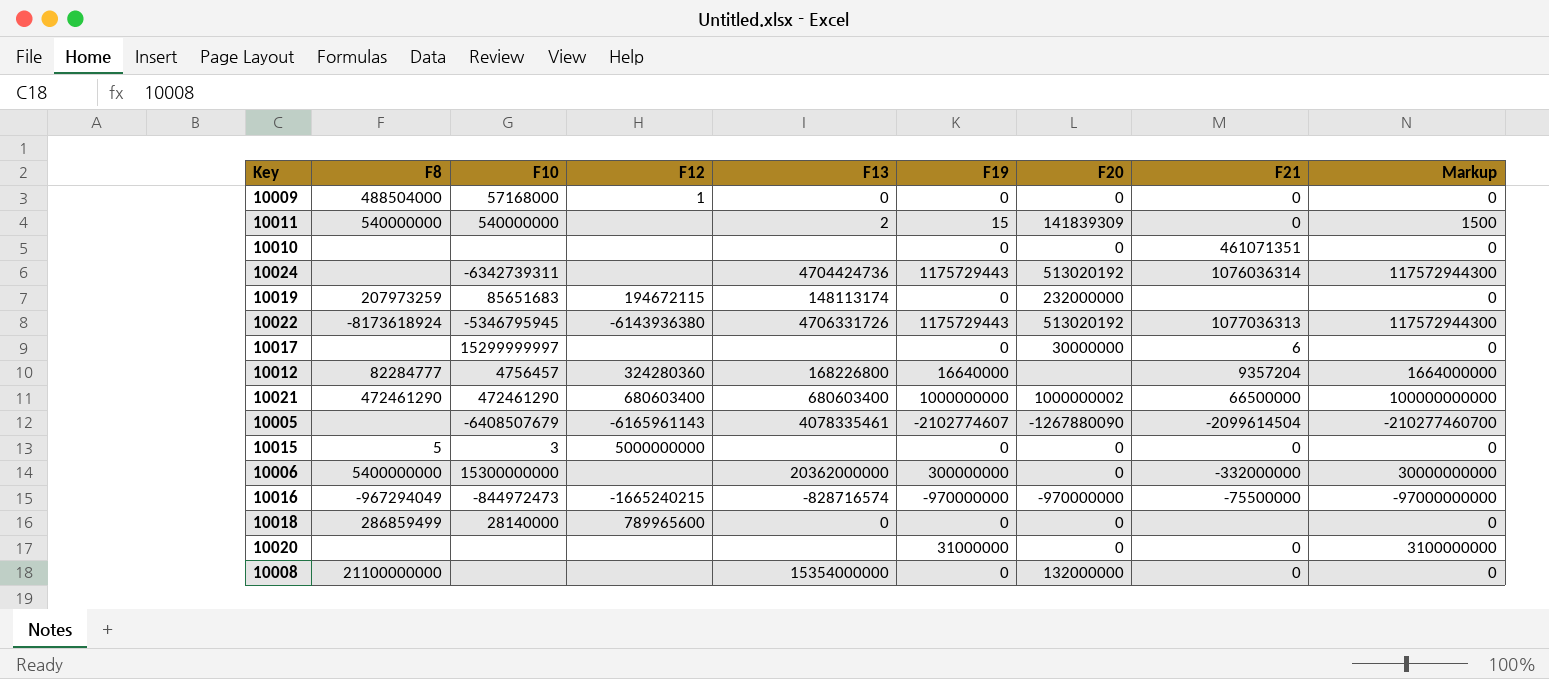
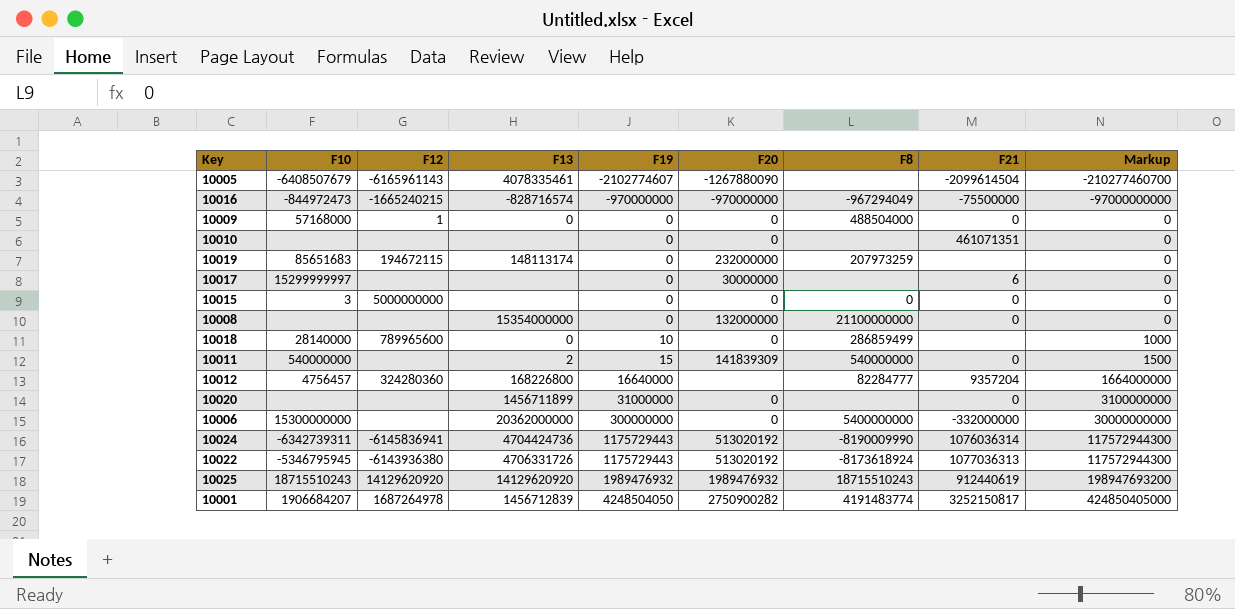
row order: none -> F19 ascending
column F8 | position: 2 -> 7
row 10021: 472461290 | 472461290 | 680603400 | 680603400 | 1000000000 | 1000000002 | 66500000 | 100000000000 -> none
10015 | F8: 5 -> 0
10018 | F19: 0 -> 10
10018 | Markup: 0 -> 1000
10020 | F13: none -> 1456711899
10024 | F12: none -> -6145836941
10024 | F8: none -> -8190009990
row 10025: none -> 18715510243 | 14129620920 | 14129620920 | 1989476932 | 1989476932 | 18715510243 | 912440619 | 198947693200
row 10001: none -> 1906684207 | 1687264978 | 1456712839 | 4248504050 | 2750900282 | 4191483774 | 3252150817 | 424850405000

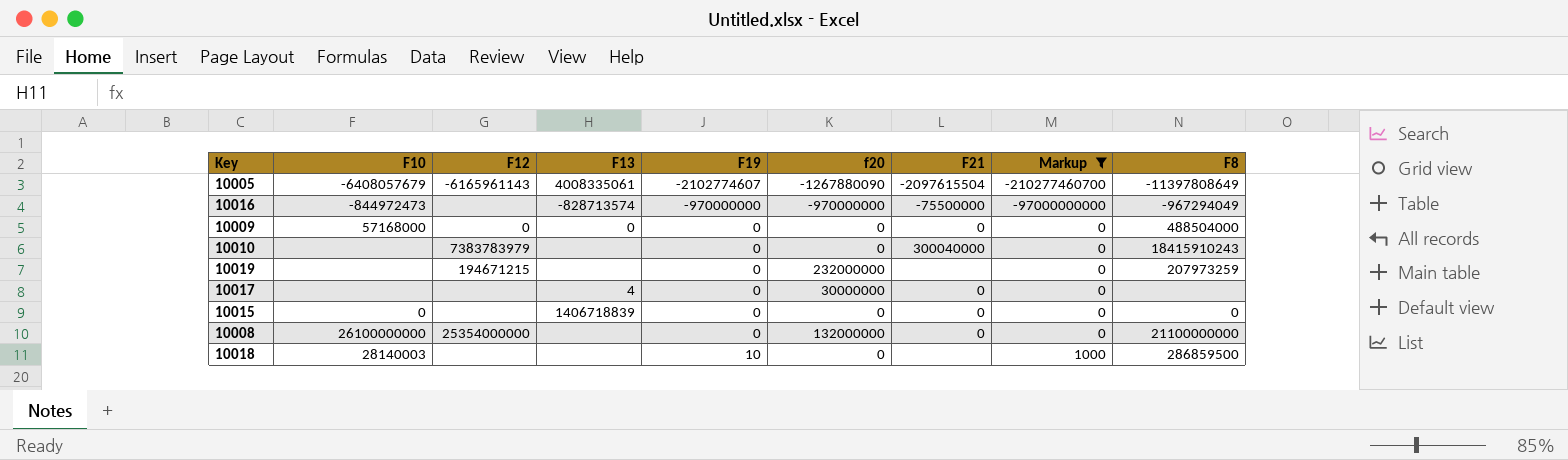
filter: none -> Markup <= 1000
column name: F20 -> f20
column F8 | position: 7 -> 9
10005 | F10: -6408507679 -> -6408057679
10005 | F13: 4078335461 -> 4008335061
10005 | F21: -2099614504 -> -2097615504
10005 | F8: none -> -11397808649
10016 | F12: -1665240215 -> none
10016 | F13: -828716574 -> -828713574
10009 | F12: 1 -> 0
10010 | F12: none -> 7383783979
10010 | F21: 461071351 -> 300040000
10010 | F8: none -> 18415910243
10019 | F10: 85651683 -> none
10019 | F12: 194672115 -> 194671215
10019 | F13: 148113174 -> none
10017 | F10: 15299999997 -> none
10017 | F13: none -> 4
10017 | F21: 6 -> 0
10015 | F10: 3 -> 0
10015 | F12: 5000000000 -> none
10015 | F13: none -> 1406718839
10008 | F10: none -> 26100000000
10008 | F12: none -> 25354000000
10008 | F13: 15354000000 -> none
10018 | F10: 28140000 -> 28140003
10018 | F12: 789965600 -> none
10018 | F13: 0 -> none
10018 | F8: 286859499 -> 286859500

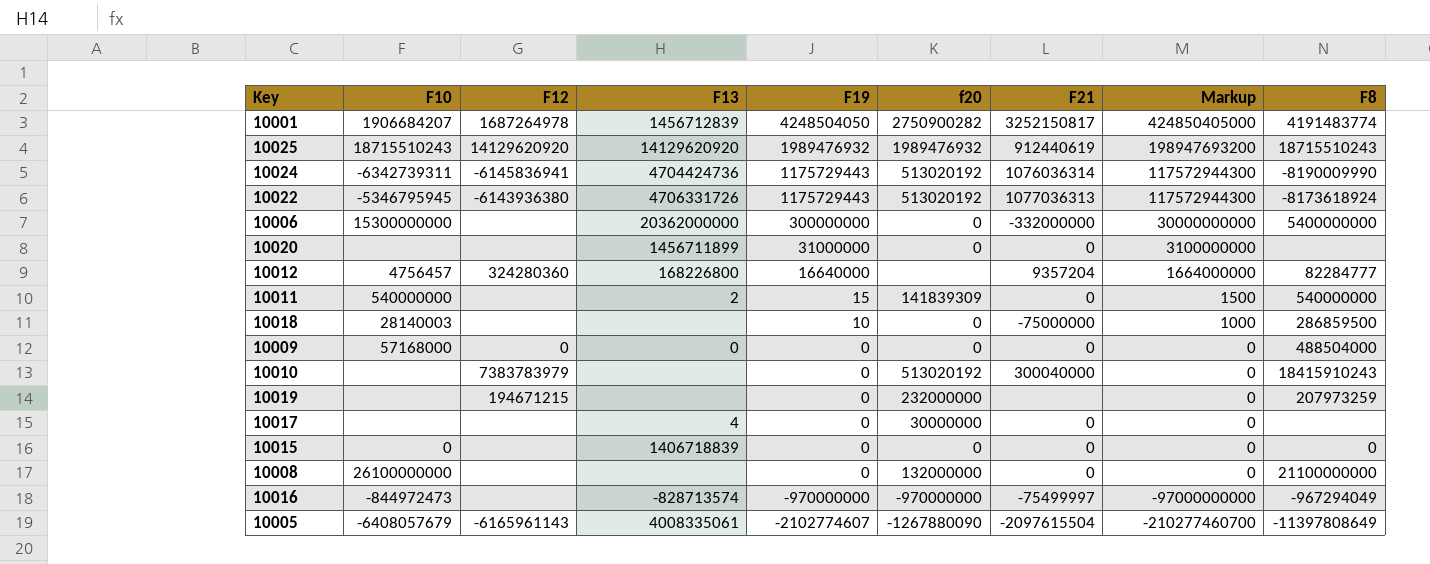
filter: Markup <= 1000 -> none
row order: F19 ascending -> F19 descending
10018 | F21: none -> -75000000
10010 | f20: 0 -> 513020192
10008 | F12: 25354000000 -> none
10016 | F21: -75500000 -> -75499997

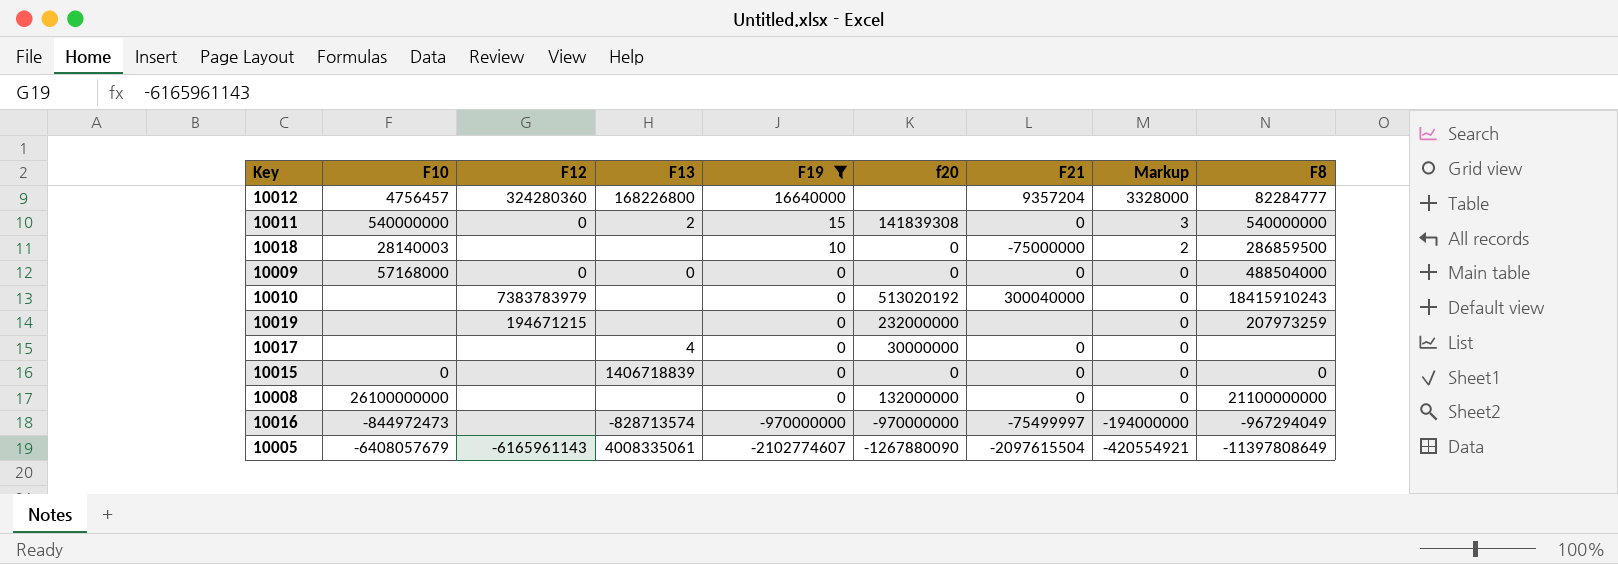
filter: none -> F19 <= 16640000
column Markup | formula: [F19] * 100 -> [F19] * 0.2
10011 | F12: none -> 0
10011 | f20: 141839309 -> 141839308

